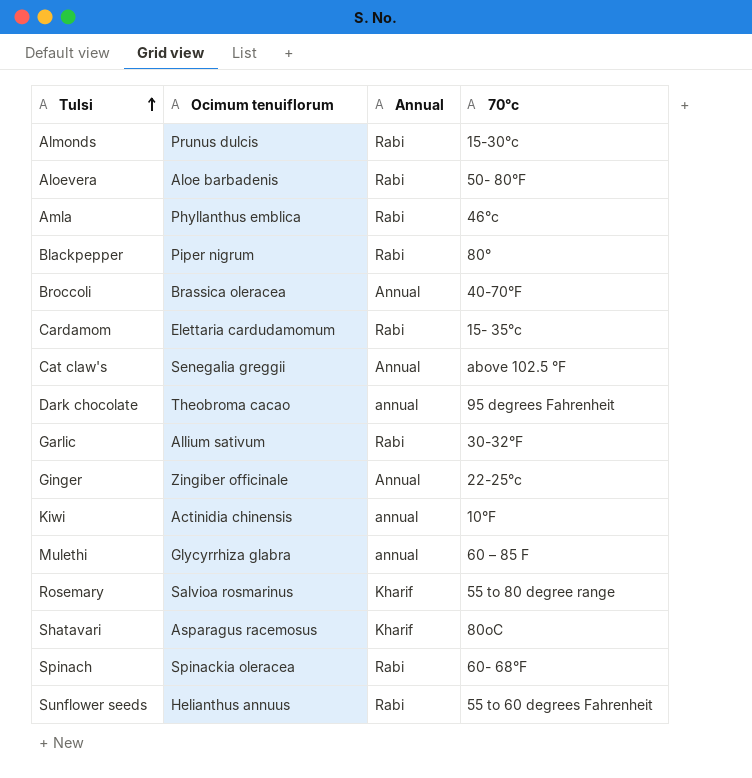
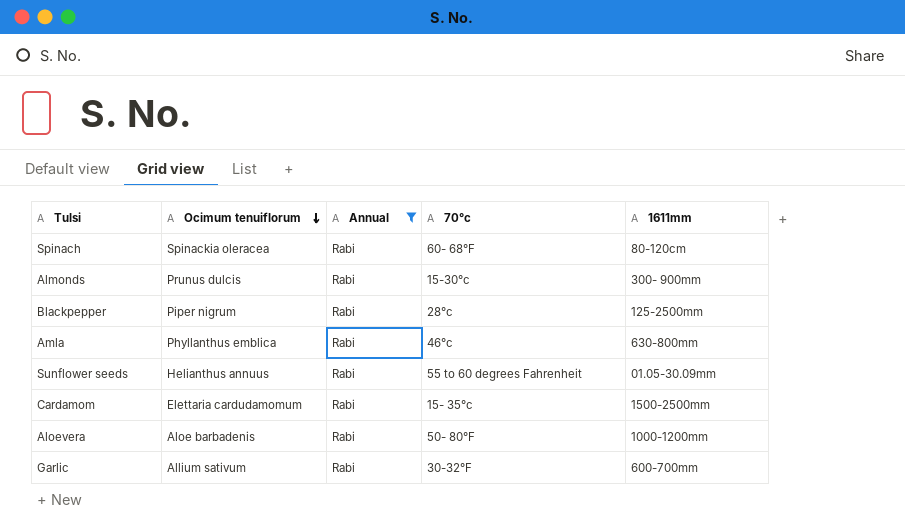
filter: none -> Annual = Rabi
row order: Tulsi ascending -> Ocimum tenuiflorum descending
column 1611mm | position: none -> 5
Blackpepper | 70°c: 80° -> 28°c

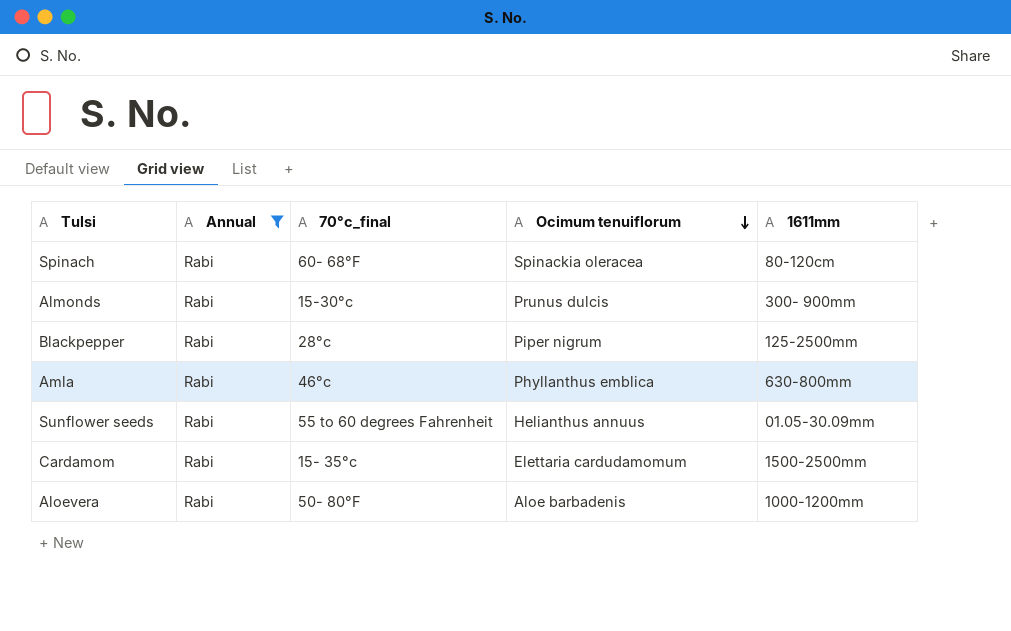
column name: 70°c -> 70°c_final
column Ocimum tenuiflorum | position: 2 -> 4
row Garlic: Allium sativum | Rabi | 30-32°F | 600-700mm -> none

